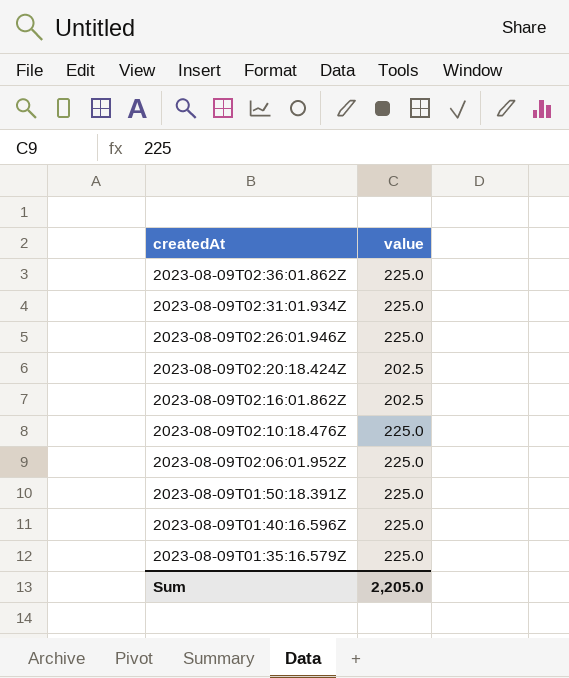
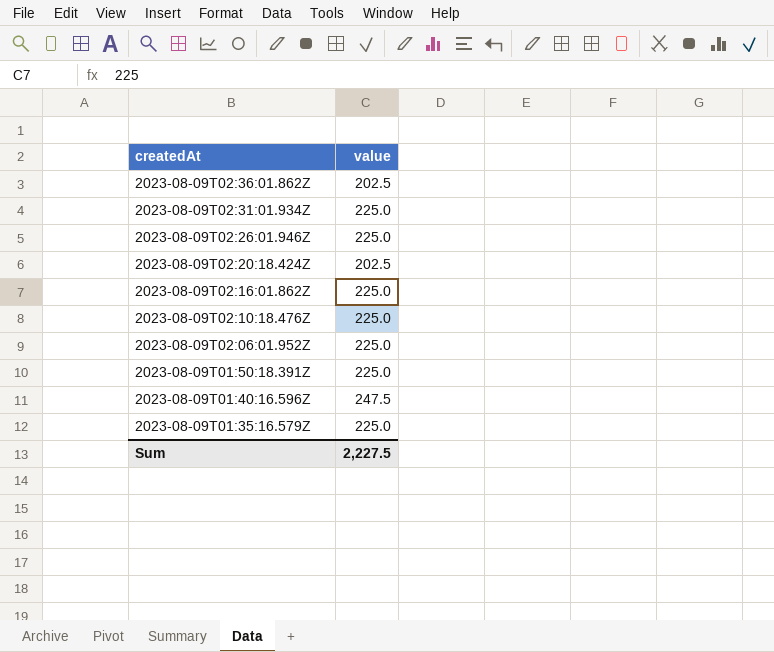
2023-08-09T02:36:01.862Z | value: 225.0 -> 202.5
2023-08-09T02:16:01.862Z | value: 202.5 -> 225.0
2023-08-09T01:40:16.596Z | value: 225.0 -> 247.5
Sum | value: 2,205.0 -> 2,227.5

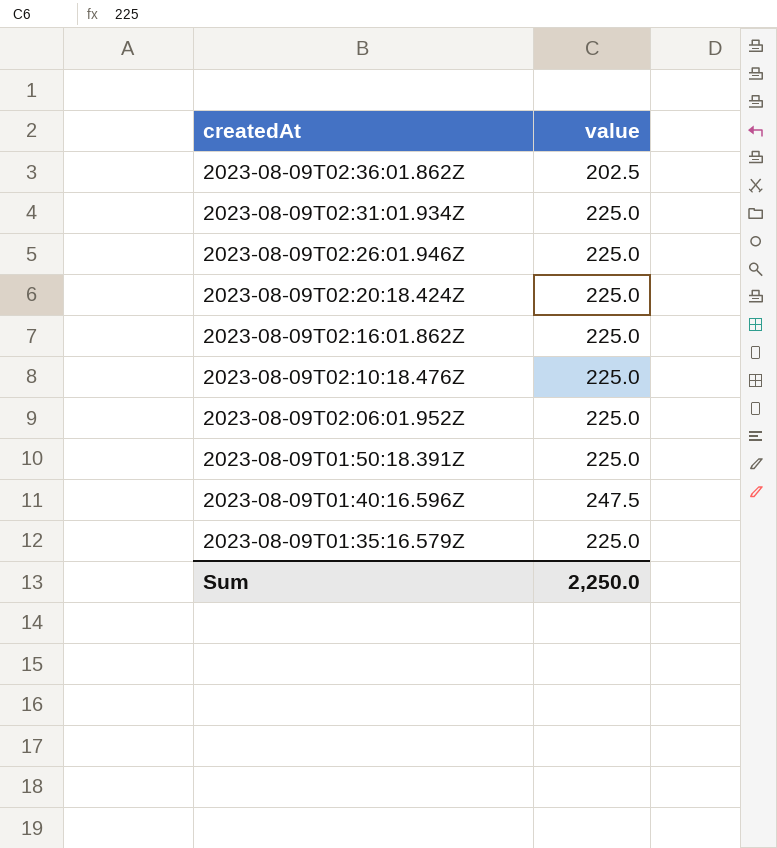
2023-08-09T02:20:18.424Z | value: 202.5 -> 225.0
Sum | value: 2,227.5 -> 2,250.0

